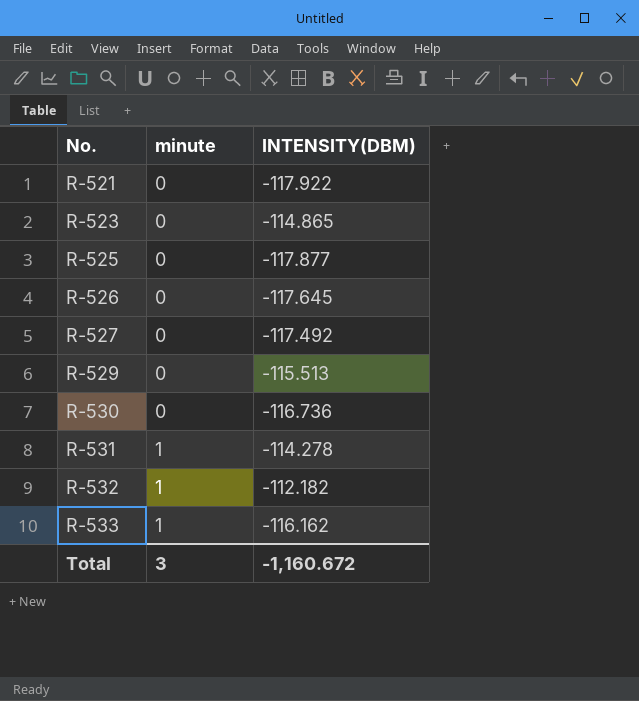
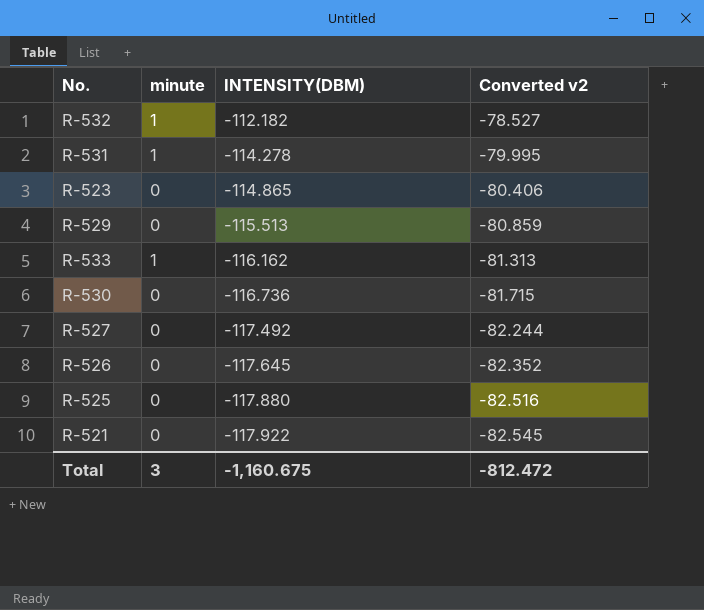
row order: No. ascending -> INTENSITY(DBM) descending
column Converted v2 | formula: none -> [INTENSITY(DBM)] * 0.7
R-525 | INTENSITY(DBM): -117.877 -> -117.880
Total | INTENSITY(DBM): -1,160.672 -> -1,160.675

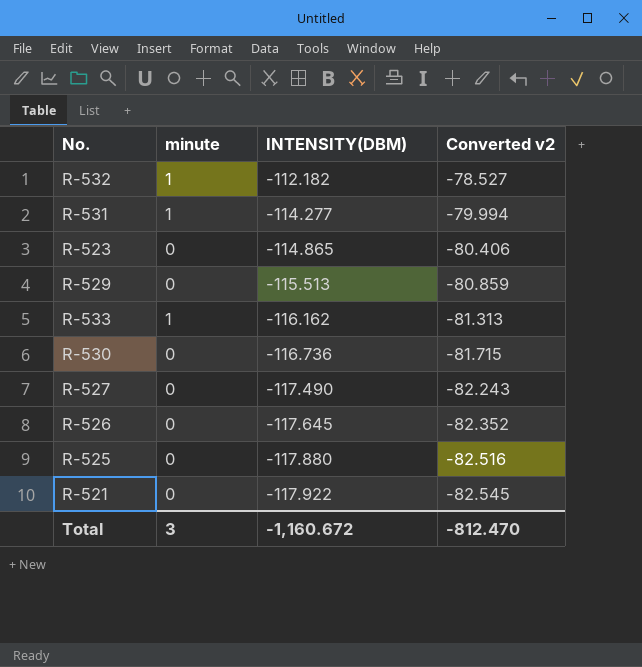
R-531 | INTENSITY(DBM): -114.278 -> -114.277
R-531 | Converted v2: -79.995 -> -79.994
R-527 | INTENSITY(DBM): -117.492 -> -117.490
R-527 | Converted v2: -82.244 -> -82.243
Total | INTENSITY(DBM): -1,160.675 -> -1,160.672
Total | Converted v2: -812.472 -> -812.470

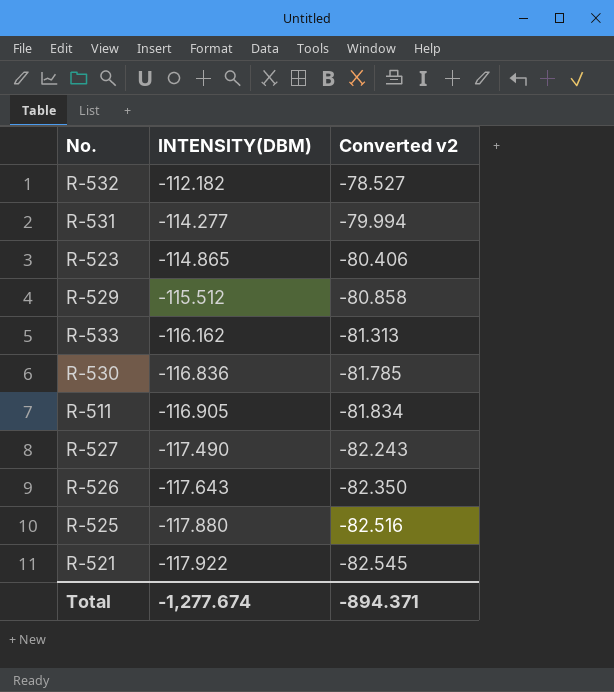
column minute | position: 2 -> none
R-529 | INTENSITY(DBM): -115.513 -> -115.512
R-529 | Converted v2: -80.859 -> -80.858
R-530 | INTENSITY(DBM): -116.736 -> -116.836
R-530 | Converted v2: -81.715 -> -81.785
row R-511: none -> -116.905 | -81.834
R-526 | INTENSITY(DBM): -117.645 -> -117.643
R-526 | Converted v2: -82.352 -> -82.350
Total | INTENSITY(DBM): -1,160.672 -> -1,277.674
Total | Converted v2: -812.470 -> -894.371

